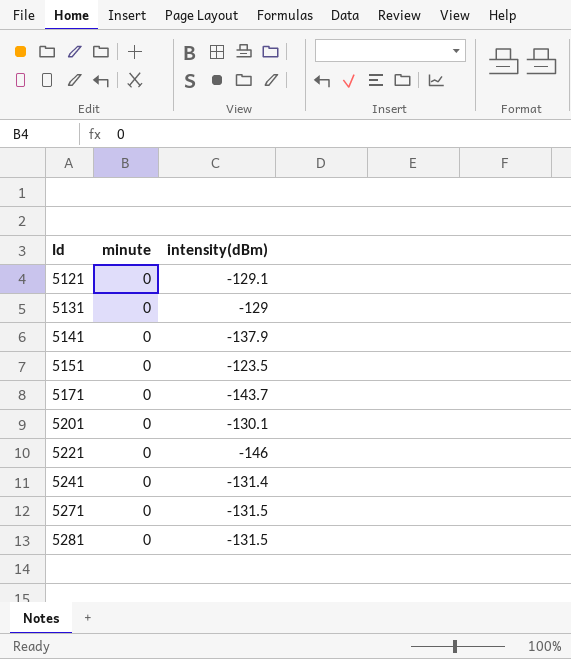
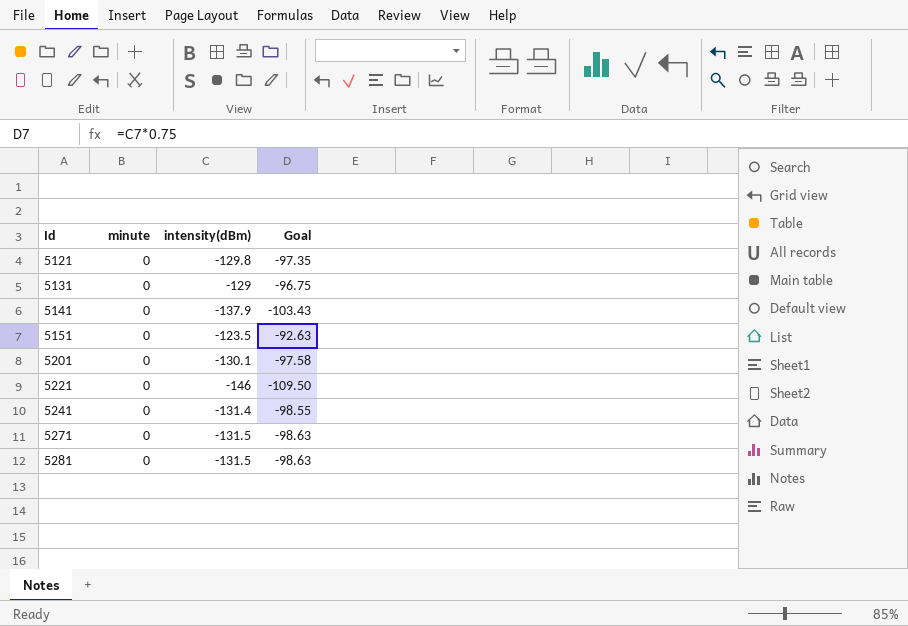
column Goal | formula: none -> [intensity(dBm)] * 0.75
row 5171: 0 | -143.7 -> none
5121 | intensity(dBm): -129.1 -> -129.8

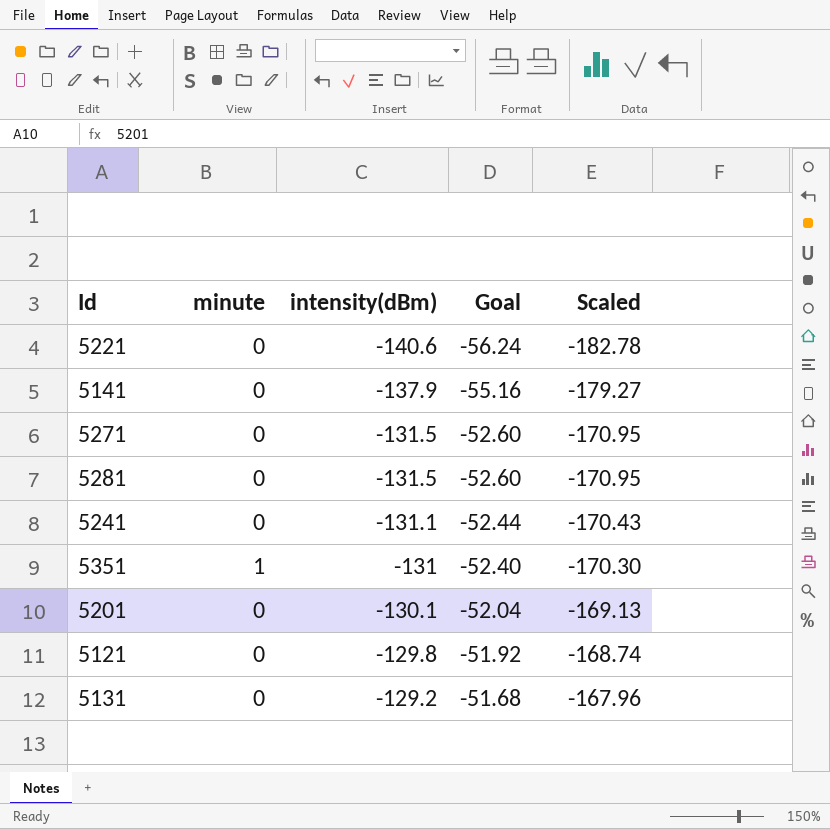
row order: Id ascending -> intensity(dBm) ascending
column Goal | formula: [intensity(dBm)] * 0.75 -> [intensity(dBm)] * 0.4
column Scaled | formula: none -> [intensity(dBm)] * 1.3
row 5151: 0 | -123.5 | -92.63 -> none
5221 | intensity(dBm): -146 -> -140.6
5241 | intensity(dBm): -131.4 -> -131.1
row 5351: none -> 1 | -131 | -52.40 | -170.30
5131 | intensity(dBm): -129 -> -129.2

